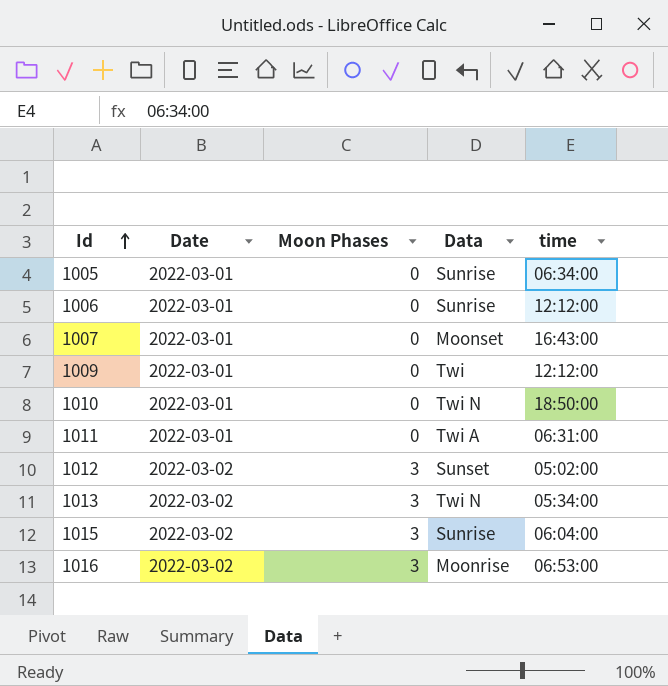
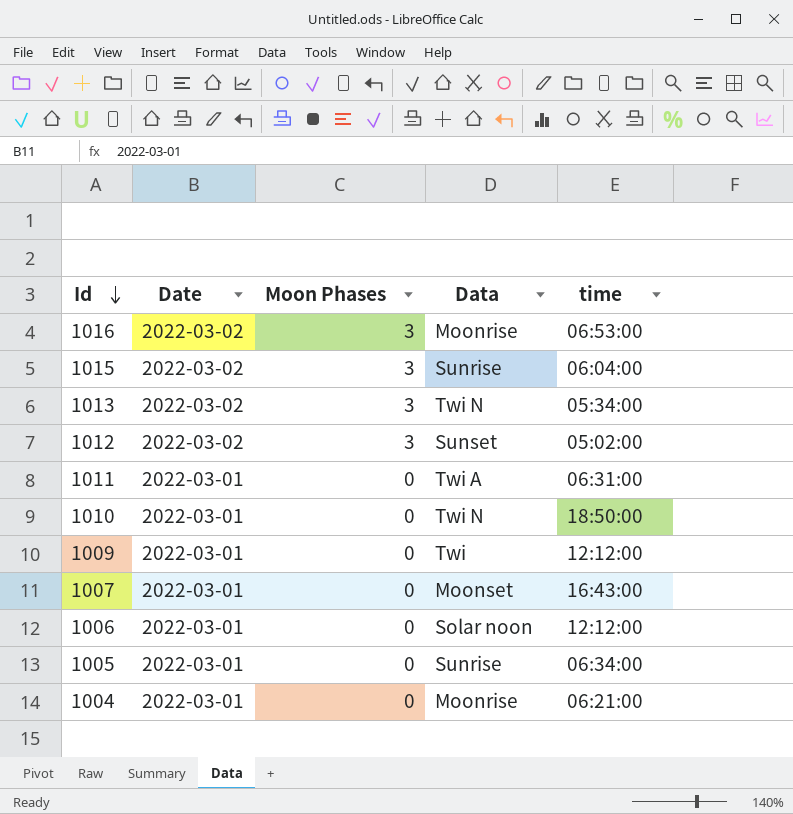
row order: Id ascending -> Id descending
1006 | Data: Sunrise -> Solar noon
row 1004: none -> 2022-03-01 | 0 | Moonrise | 06:21:00

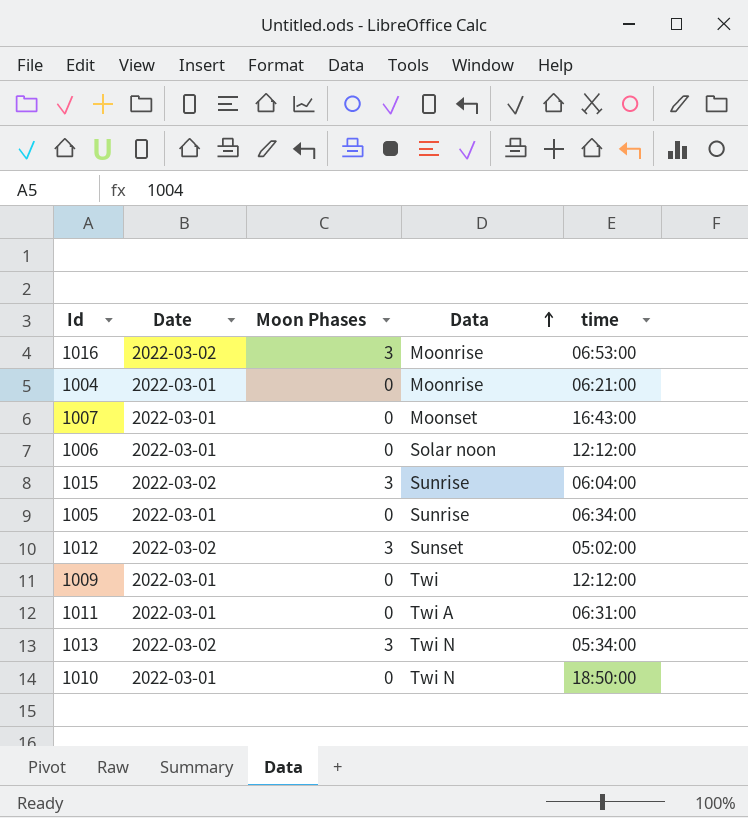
row order: Id descending -> Data ascending

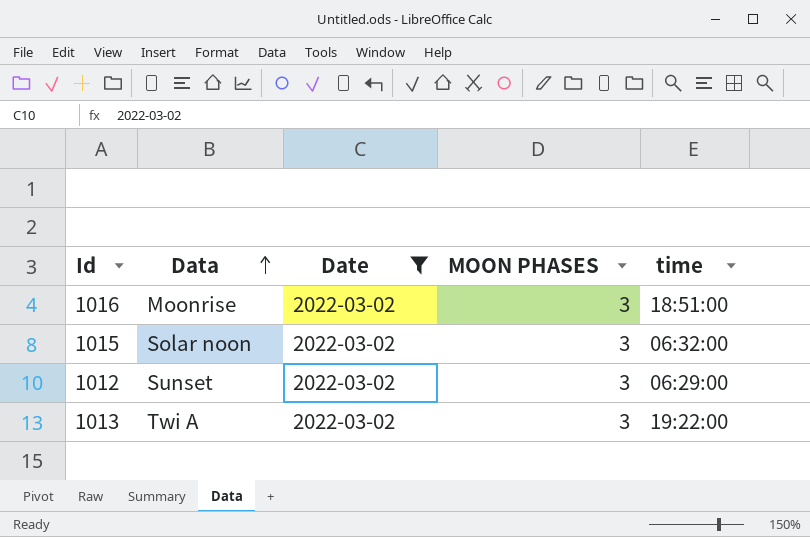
filter: none -> Date = 2022-03-02
column Data | position: 4 -> 2
column name: Moon Phases -> MOON PHASES
1016 | time: 06:53:00 -> 18:51:00
1015 | Data: Sunrise -> Solar noon
1015 | time: 06:04:00 -> 06:32:00
1012 | time: 05:02:00 -> 06:29:00
1013 | Data: Twi N -> Twi A
1013 | time: 05:34:00 -> 19:22:00

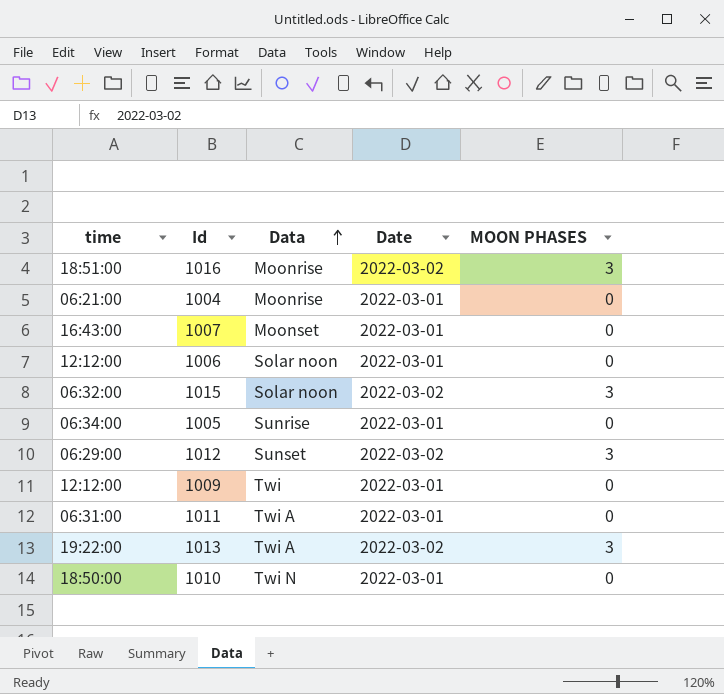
filter: Date = 2022-03-02 -> none
column time | position: 5 -> 1

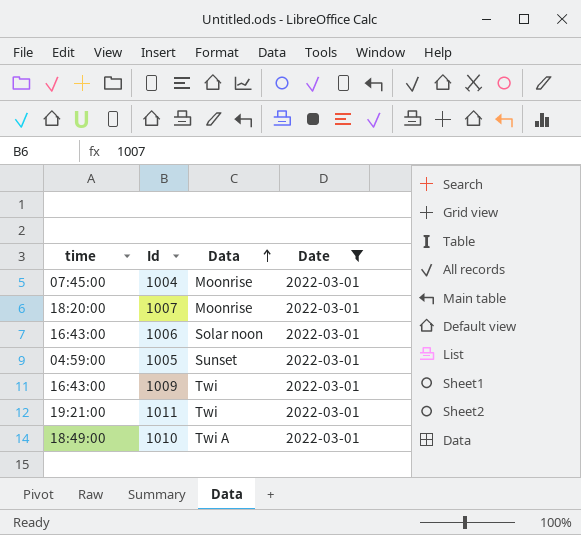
filter: none -> Date = 2022-03-01
column MOON PHASES | position: 5 -> none
1004 | time: 06:21:00 -> 07:45:00
1007 | time: 16:43:00 -> 18:20:00
1007 | Data: Moonset -> Moonrise
1006 | time: 12:12:00 -> 16:43:00
1005 | time: 06:34:00 -> 04:59:00
1005 | Data: Sunrise -> Sunset
1009 | time: 12:12:00 -> 16:43:00
1011 | time: 06:31:00 -> 19:21:00
1011 | Data: Twi A -> Twi
1010 | time: 18:50:00 -> 18:49:00
1010 | Data: Twi N -> Twi A

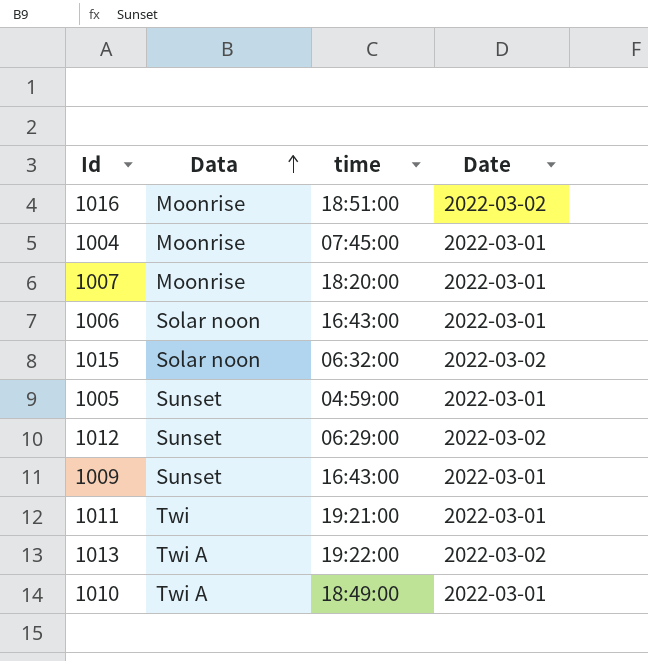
filter: Date = 2022-03-01 -> none
column time | position: 1 -> 3
1009 | Data: Twi -> Sunset

